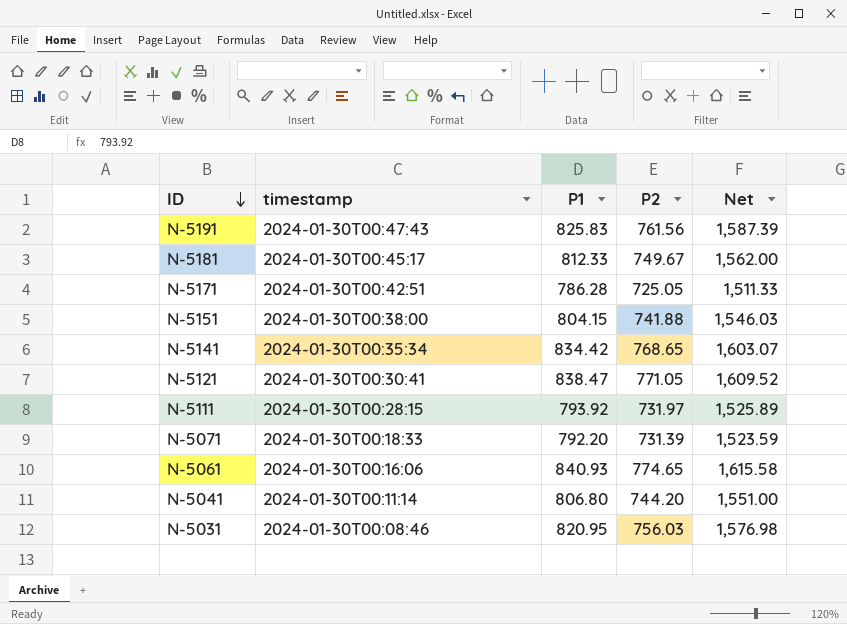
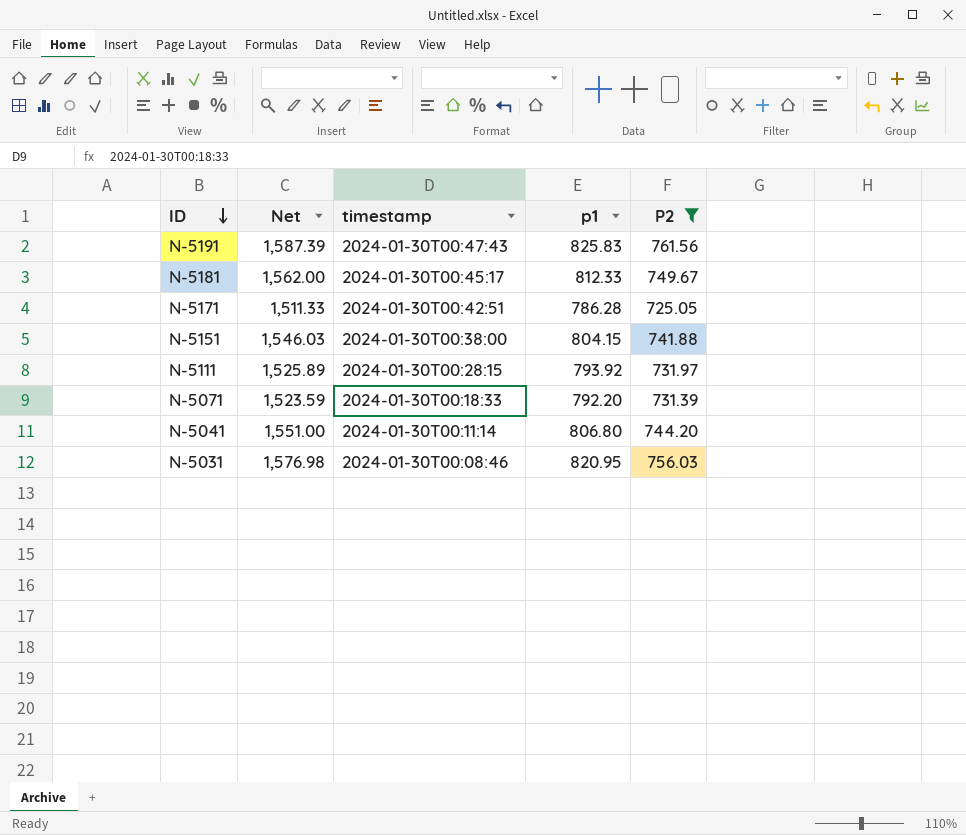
filter: none -> P2 <= 761.56
column Net | position: 5 -> 2
column name: P1 -> p1

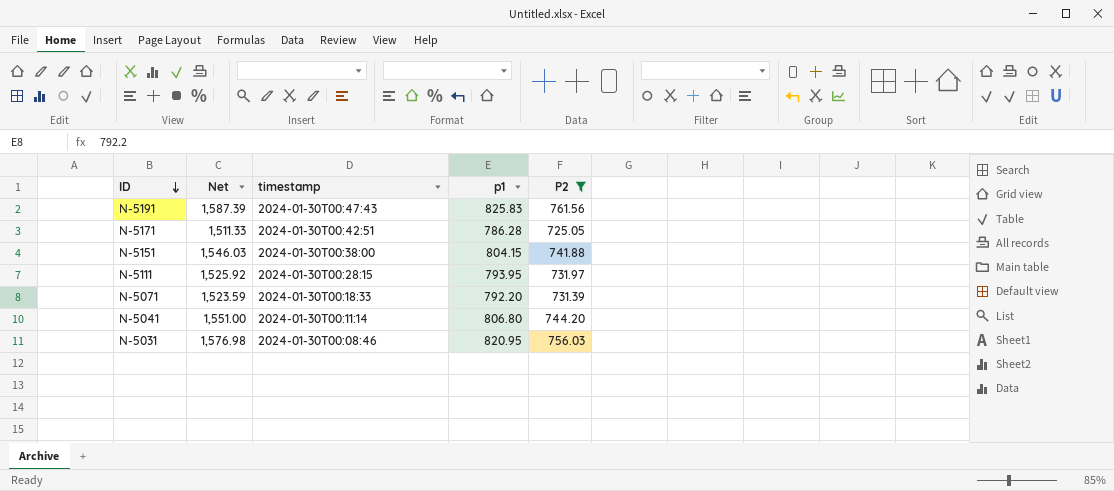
row N-5181: 1,562.00 | 2024-01-30T00:45:17 | 812.33 | 749.67 -> none
N-5111 | Net: 1,525.89 -> 1,525.92
N-5111 | p1: 793.92 -> 793.95

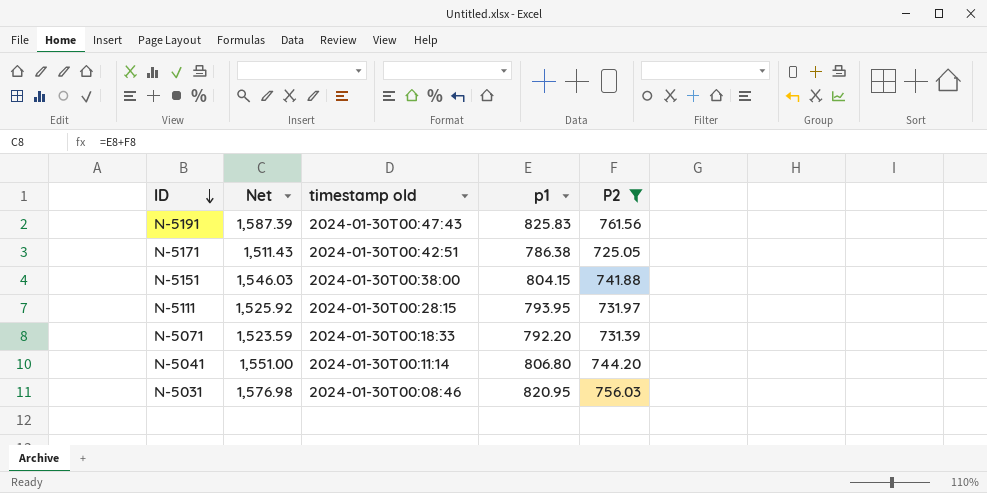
column name: timestamp -> timestamp old
N-5171 | Net: 1,511.33 -> 1,511.43
N-5171 | p1: 786.28 -> 786.38

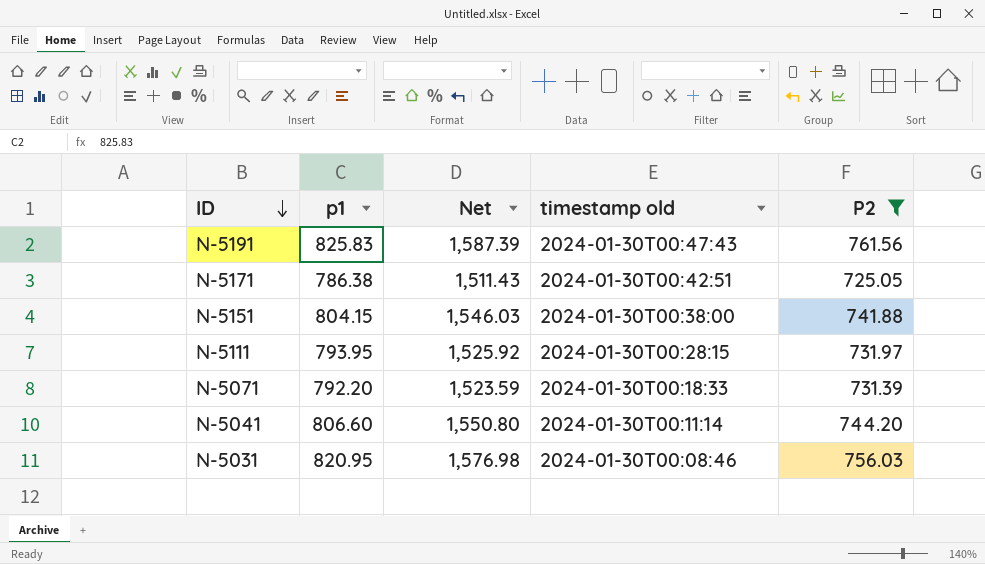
column p1 | position: 4 -> 2
N-5041 | p1: 806.80 -> 806.60
N-5041 | Net: 1,551.00 -> 1,550.80

